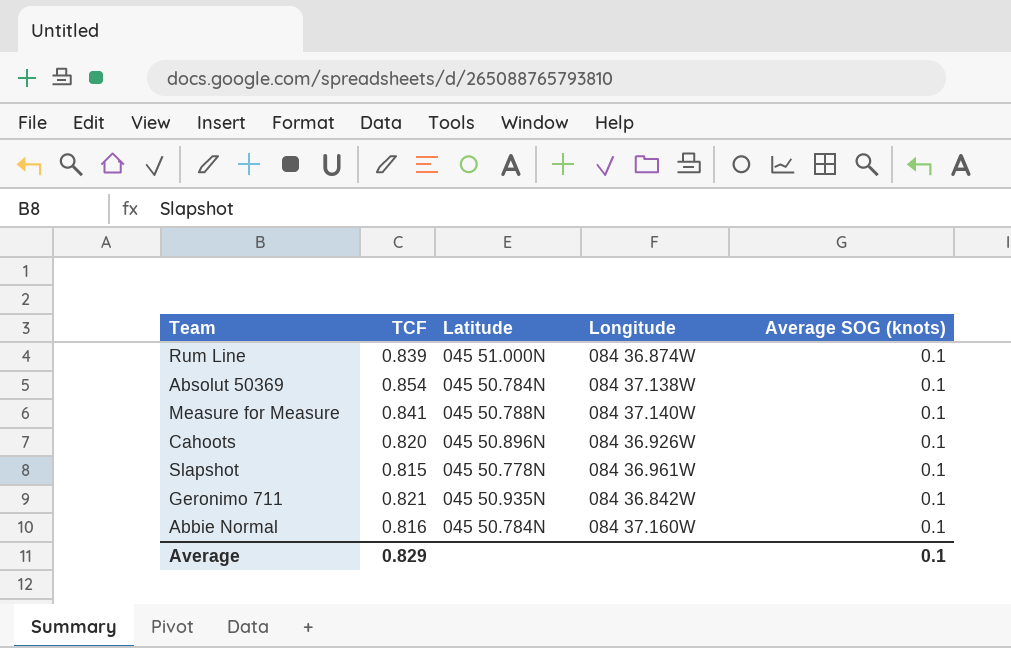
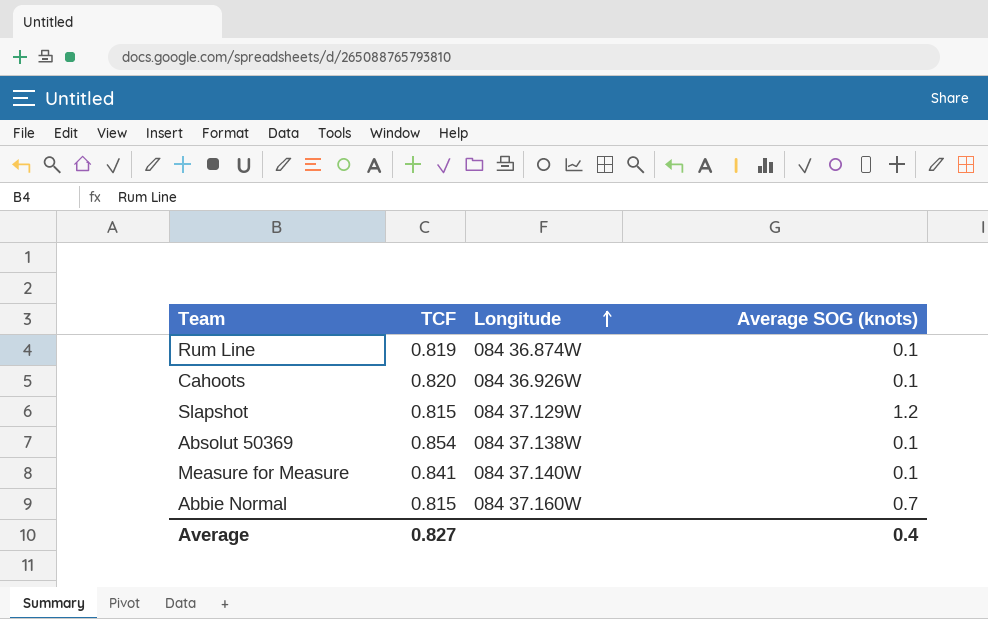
row order: none -> Longitude ascending
column Latitude | position: 3 -> none
row Geronimo 711: 0.821 | 045 50.935N | 084 36.842W | 0.1 -> none
Rum Line | TCF: 0.839 -> 0.819
Slapshot | Longitude: 084 36.961W -> 084 37.129W
Slapshot | Average SOG (knots): 0.1 -> 1.2
Abbie Normal | TCF: 0.816 -> 0.815
Abbie Normal | Average SOG (knots): 0.1 -> 0.7
Average | TCF: 0.829 -> 0.827
Average | Average SOG (knots): 0.1 -> 0.4

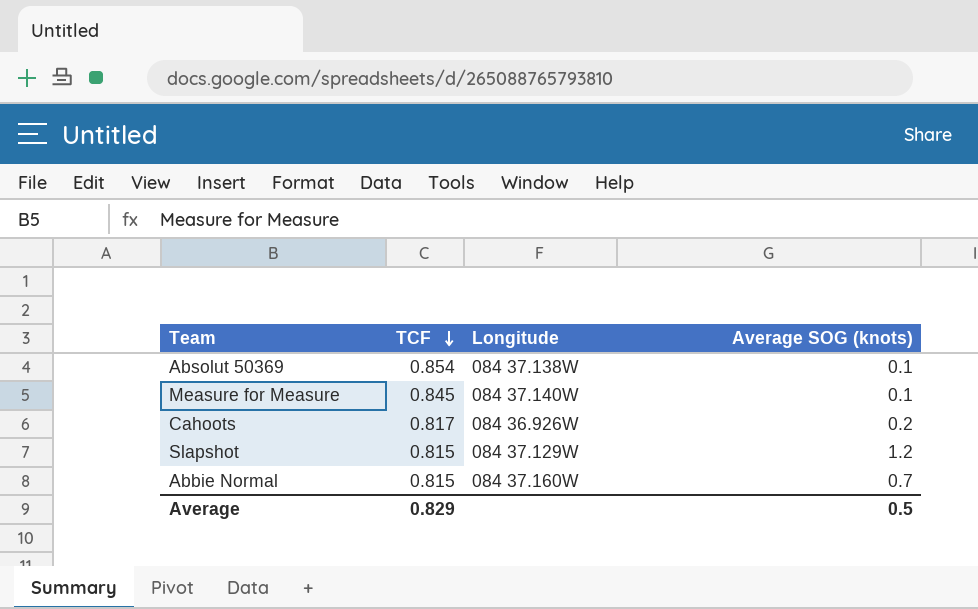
row order: Longitude ascending -> TCF descending
row Rum Line: 0.819 | 084 36.874W | 0.1 -> none
Measure for Measure | TCF: 0.841 -> 0.845
Cahoots | TCF: 0.820 -> 0.817
Cahoots | Average SOG (knots): 0.1 -> 0.2
Average | TCF: 0.827 -> 0.829
Average | Average SOG (knots): 0.4 -> 0.5

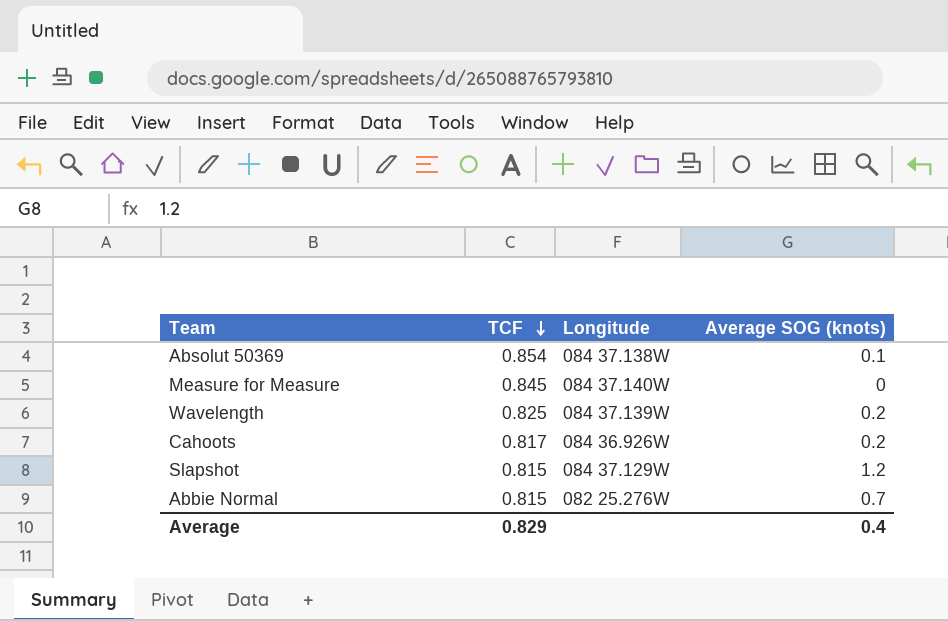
Measure for Measure | Average SOG (knots): 0.1 -> 0
row Wavelength: none -> 0.825 | 084 37.139W | 0.2
Abbie Normal | Longitude: 084 37.160W -> 082 25.276W
Average | Average SOG (knots): 0.5 -> 0.4

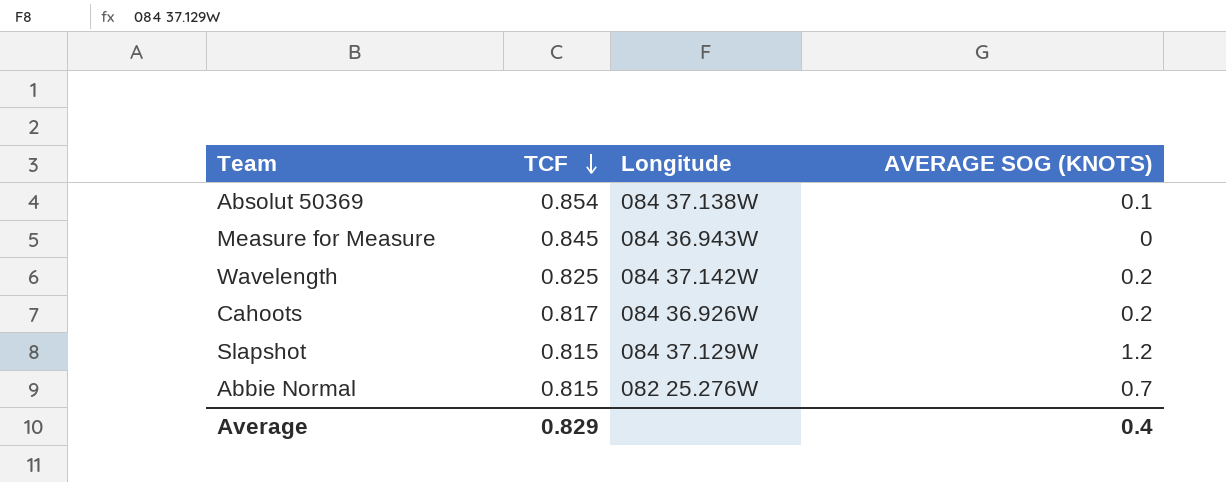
column name: Average SOG (knots) -> AVERAGE SOG (KNOTS)
Measure for Measure | Longitude: 084 37.140W -> 084 36.943W
Wavelength | Longitude: 084 37.139W -> 084 37.142W

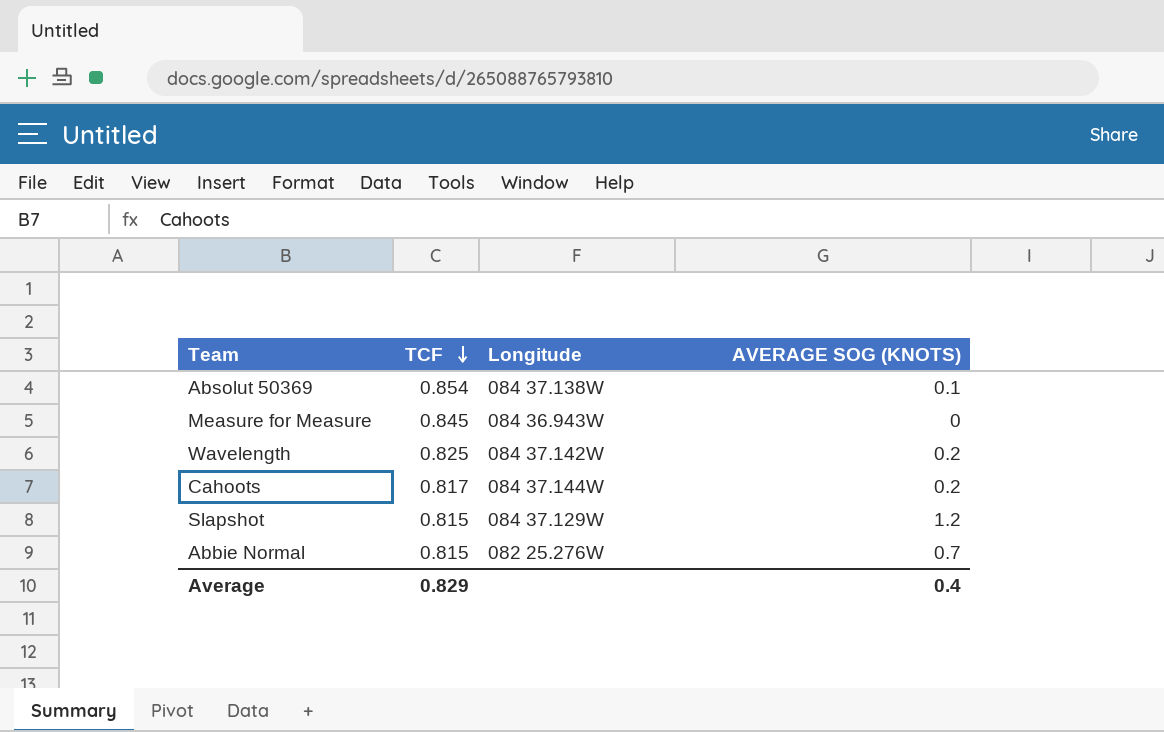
Cahoots | Longitude: 084 36.926W -> 084 37.144W

